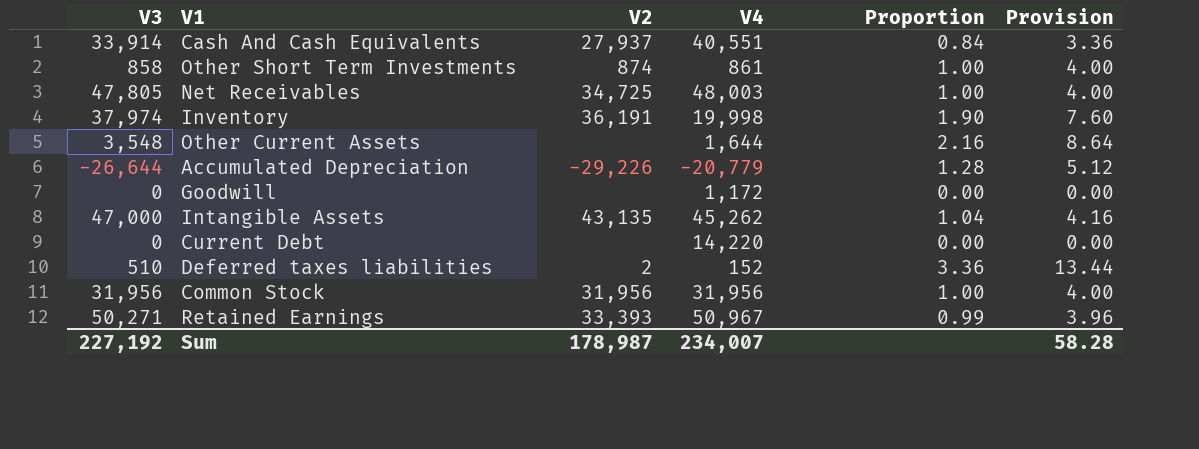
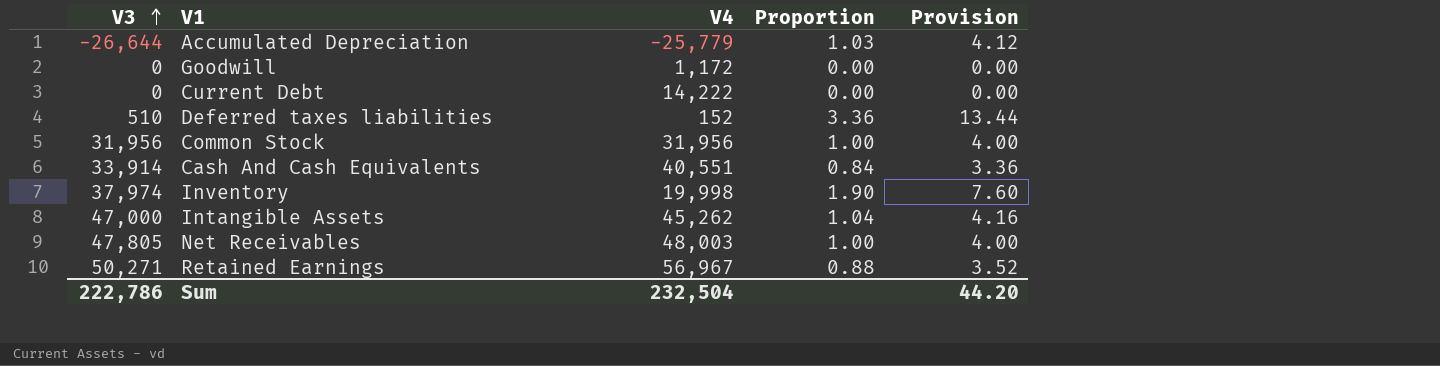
row order: none -> V3 ascending
column V2 | position: 3 -> none
row Other Short Term Investments: 858 | 874 | 861 | 1.00 | 4.00 -> none
row Other Current Assets: 3,548 | none | 1,644 | 2.16 | 8.64 -> none
Accumulated Depreciation | V4: -20,779 -> -25,779
Accumulated Depreciation | Proportion: 1.28 -> 1.03
Accumulated Depreciation | Provision: 5.12 -> 4.12
Current Debt | V4: 14,220 -> 14,222
Retained Earnings | V4: 50,967 -> 56,967
Retained Earnings | Proportion: 0.99 -> 0.88
Retained Earnings | Provision: 3.96 -> 3.52
Sum | V3: 227,192 -> 222,786
Sum | V4: 234,007 -> 232,504
Sum | Provision: 58.28 -> 44.20

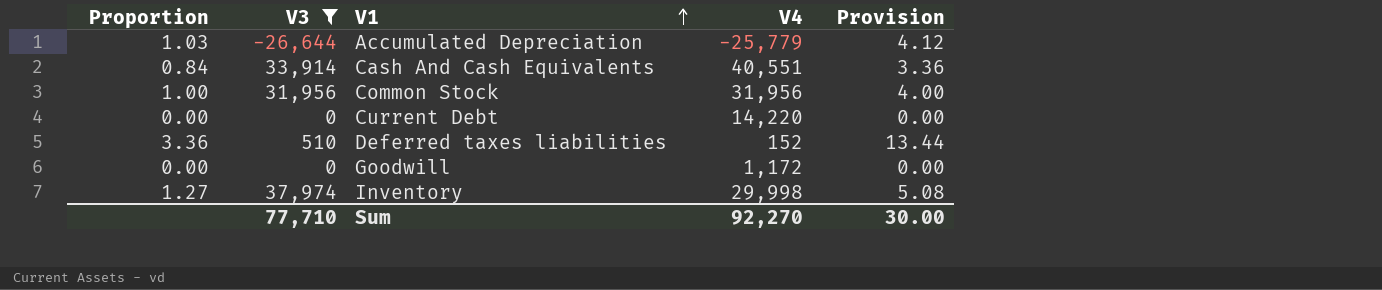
filter: none -> V3 <= 37,974
row order: V3 ascending -> V1 ascending
column Proportion | position: 4 -> 1
Current Debt | V4: 14,222 -> 14,220
Inventory | Proportion: 1.90 -> 1.27
Inventory | V4: 19,998 -> 29,998
Inventory | Provision: 7.60 -> 5.08
Sum | V3: 222,786 -> 77,710
Sum | V4: 232,504 -> 92,270
Sum | Provision: 44.20 -> 30.00

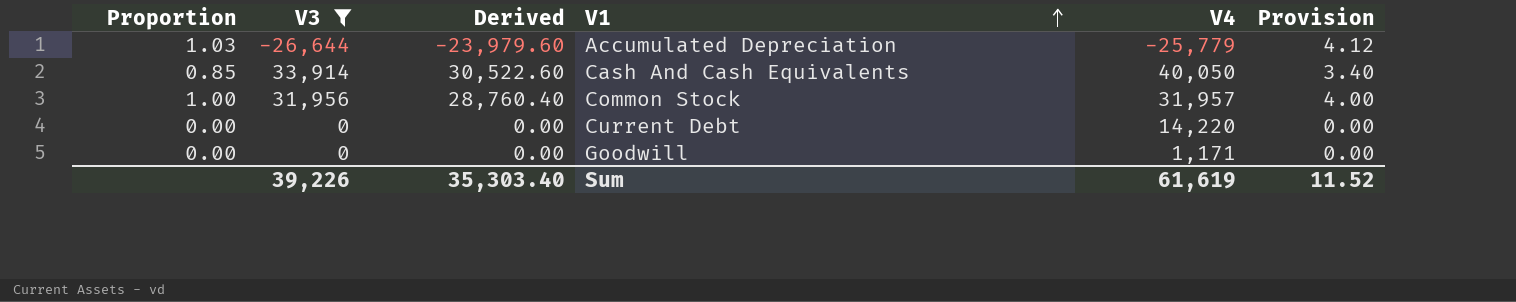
column Derived | formula: none -> [V3] * 0.9
row Deferred taxes liabilities: 3.36 | 510 | 152 | 13.44 -> none
row Inventory: 1.27 | 37,974 | 29,998 | 5.08 -> none
Cash And Cash Equivalents | Proportion: 0.84 -> 0.85
Cash And Cash Equivalents | V4: 40,551 -> 40,050
Cash And Cash Equivalents | Provision: 3.36 -> 3.40
Common Stock | V4: 31,956 -> 31,957
Goodwill | V4: 1,172 -> 1,171
Sum | V3: 77,710 -> 39,226
Sum | V4: 92,270 -> 61,619
Sum | Provision: 30.00 -> 11.52

